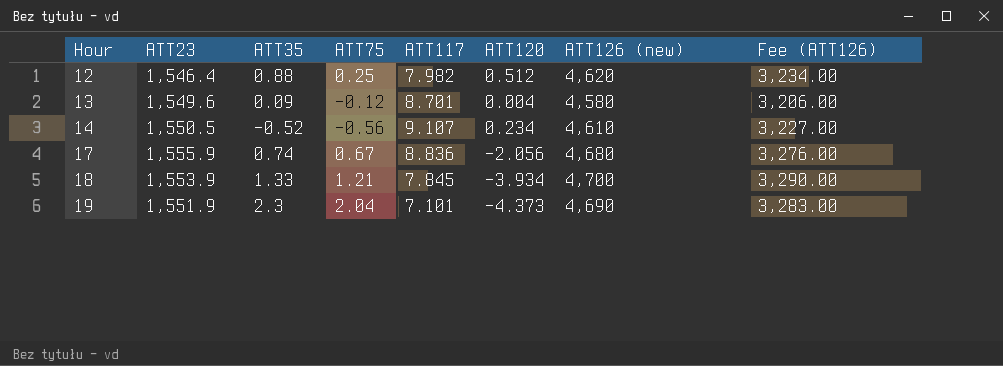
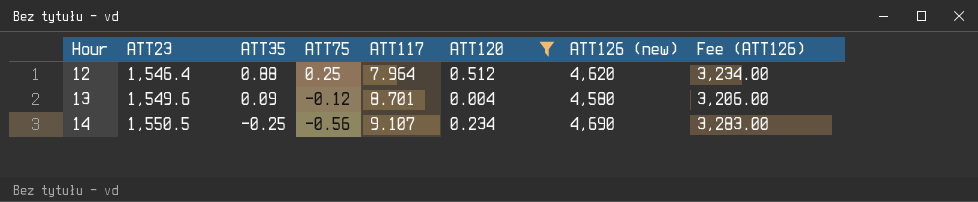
filter: none -> ATT120 >= 0.004
12 | ATT117: 7.982 -> 7.964
14 | ATT35: -0.52 -> -0.25
14 | ATT126 (new): 4,610 -> 4,690
14 | Fee (ATT126): 3,227.00 -> 3,283.00

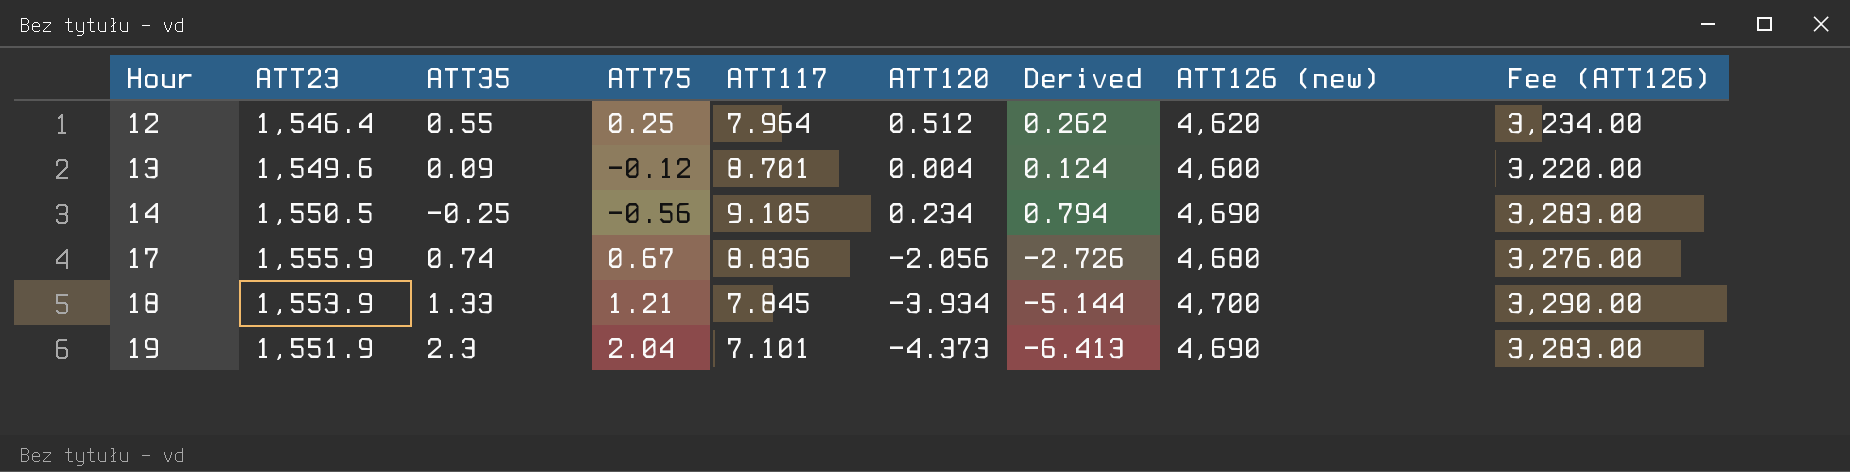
filter: ATT120 >= 0.004 -> none
column Derived | formula: none -> [ATT120] - [ATT75]
12 | ATT35: 0.88 -> 0.55
13 | ATT126 (new): 4,580 -> 4,600
13 | Fee (ATT126): 3,206.00 -> 3,220.00
14 | ATT117: 9.107 -> 9.105

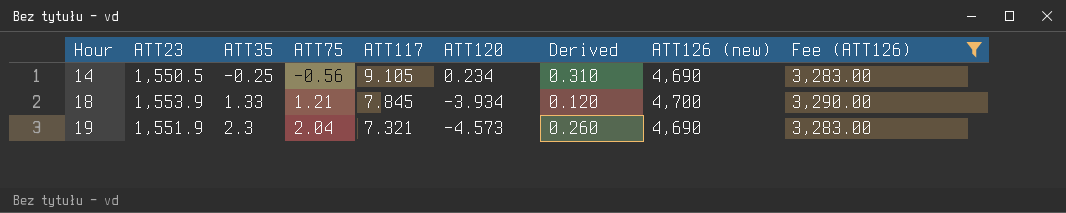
filter: none -> Fee (ATT126) >= 3,283.00
column Derived | formula: [ATT120] - [ATT75] -> [ATT35] - [ATT75]
19 | ATT117: 7.101 -> 7.321
19 | ATT120: -4.373 -> -4.573

